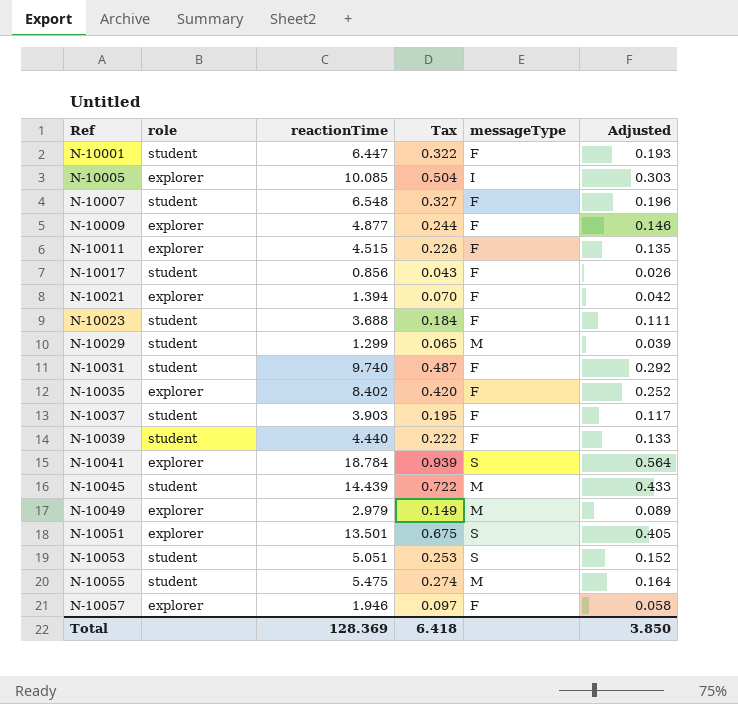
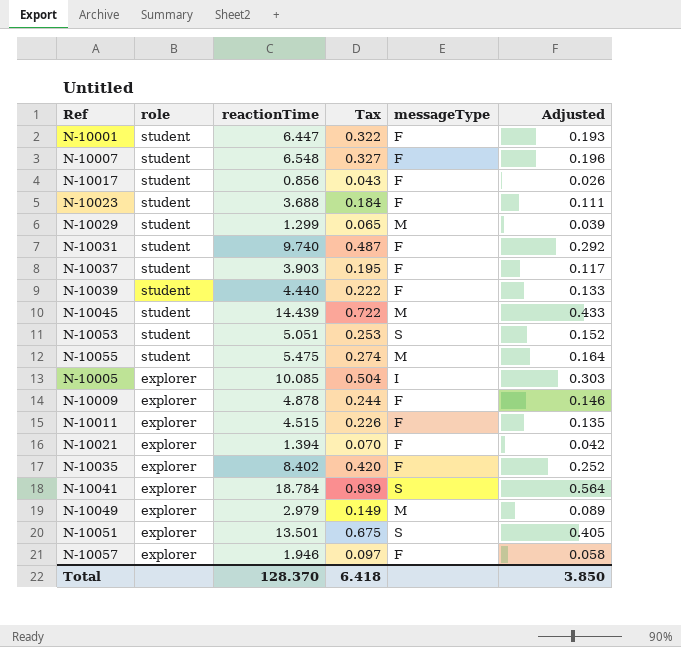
row order: Ref ascending -> role descending
N-10009 | reactionTime: 4.877 -> 4.878
Total | reactionTime: 128.369 -> 128.370

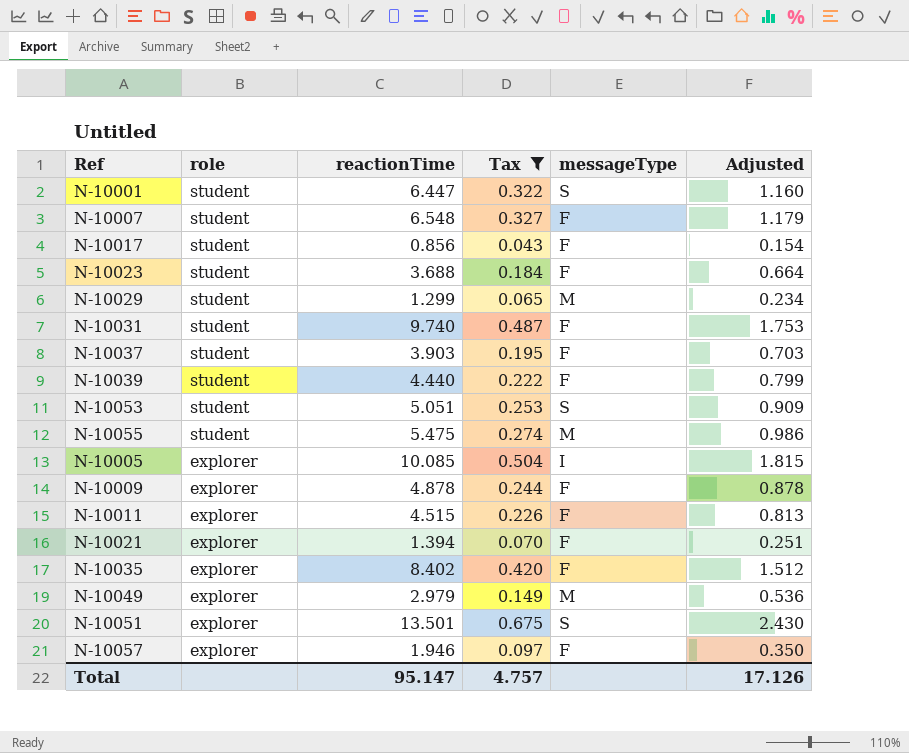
filter: none -> Tax <= 0.675
column Adjusted | formula: [reactionTime] * 0.03 -> [reactionTime] * 0.18
N-10001 | messageType: F -> S
Total | reactionTime: 128.370 -> 95.147
Total | Tax: 6.418 -> 4.757
Total | Adjusted: 3.850 -> 17.126

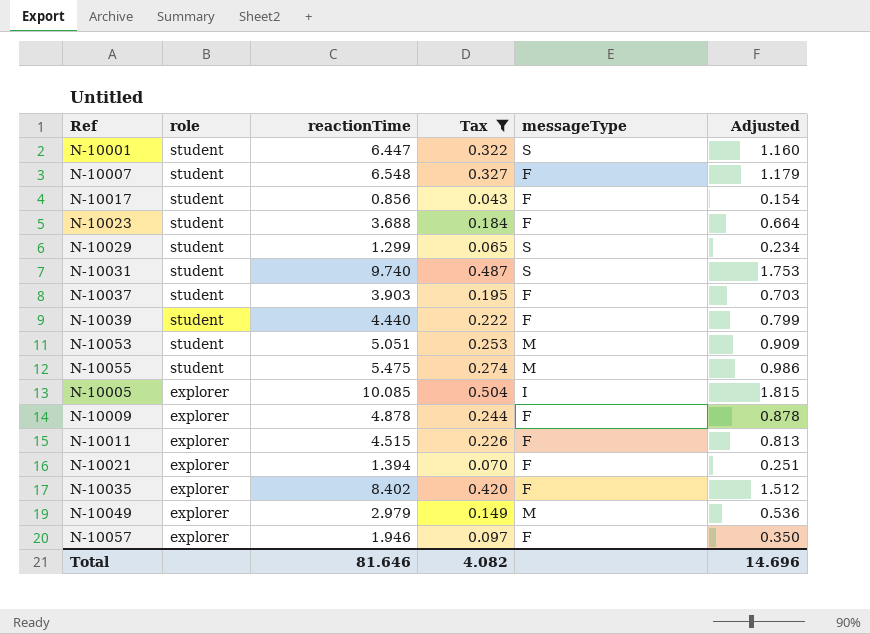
row N-10051: explorer | 13.501 | 0.675 | S | 2.430 -> none
N-10029 | messageType: M -> S
N-10031 | messageType: F -> S
N-10053 | messageType: S -> M
Total | reactionTime: 95.147 -> 81.646
Total | Tax: 4.757 -> 4.082
Total | Adjusted: 17.126 -> 14.696

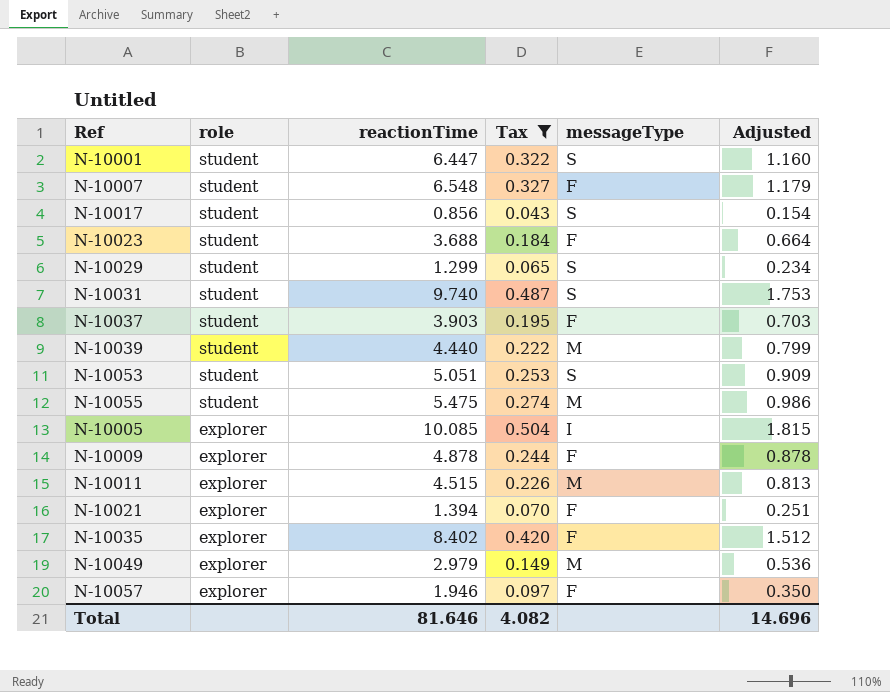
N-10017 | messageType: F -> S
N-10039 | messageType: F -> M
N-10053 | messageType: M -> S
N-10011 | messageType: F -> M

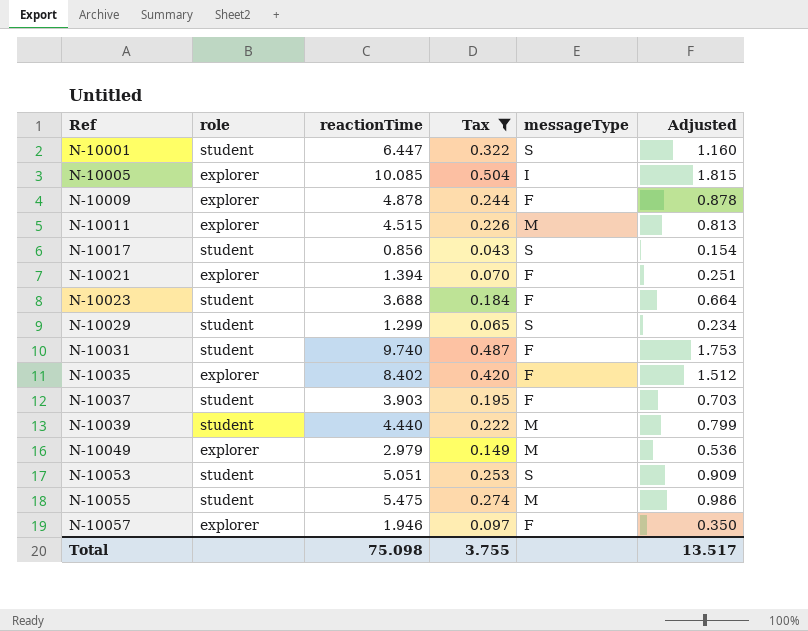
row order: role descending -> Ref ascending
row N-10007: student | 6.548 | 0.327 | F | 1.179 -> none
N-10031 | messageType: S -> F
Total | reactionTime: 81.646 -> 75.098
Total | Tax: 4.082 -> 3.755
Total | Adjusted: 14.696 -> 13.517

